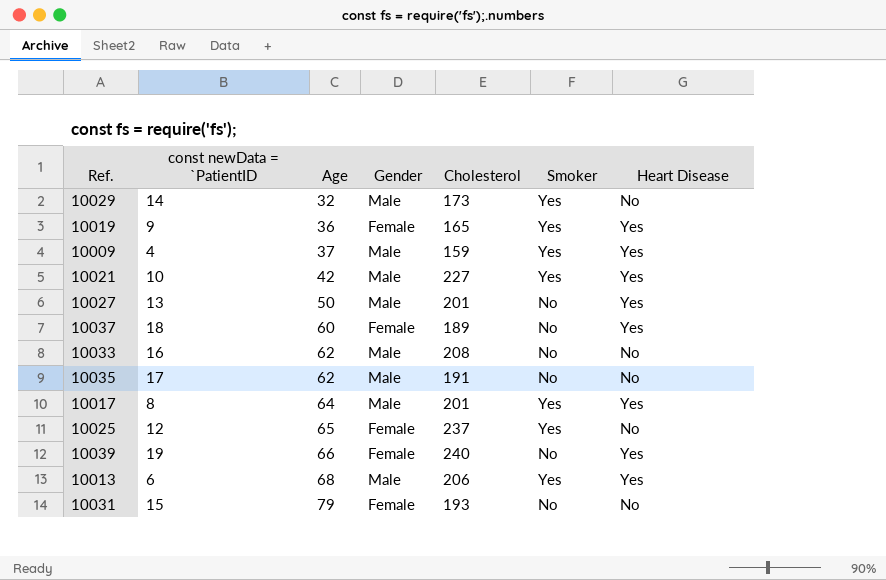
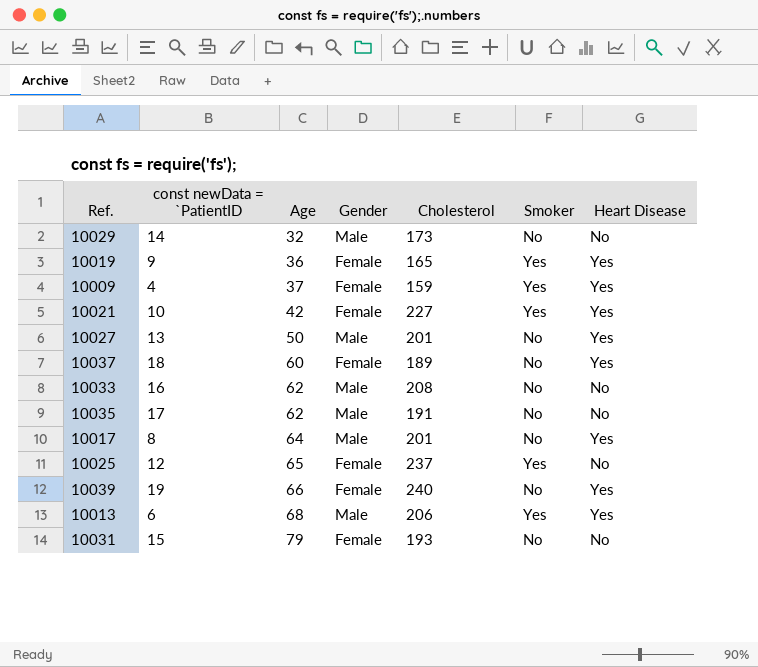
10029 | Smoker: Yes -> No
10009 | Gender: Male -> Female
10021 | Gender: Male -> Female
10017 | Smoker: Yes -> No

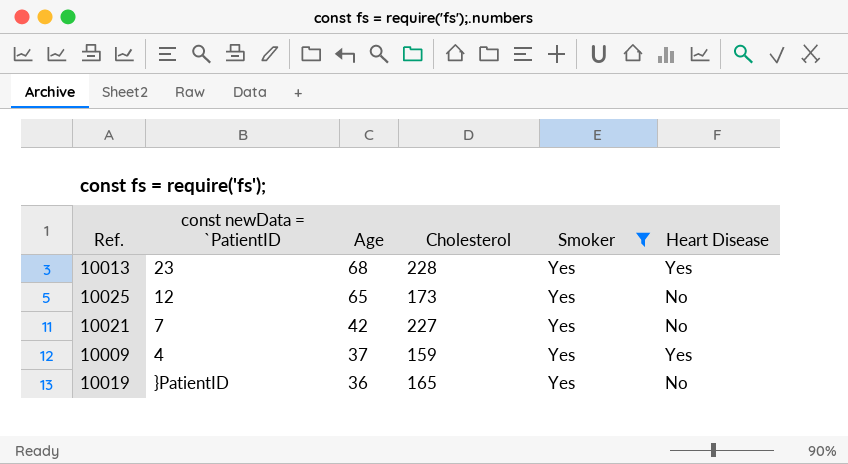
filter: none -> Smoker = Yes
row order: Age ascending -> Age descending
column Gender | position: 4 -> none
10013 | const newData = `PatientID: 6 -> 23
10013 | Cholesterol: 206 -> 228
10025 | Cholesterol: 237 -> 173
10021 | const newData = `PatientID: 10 -> 7
10021 | Heart Disease: Yes -> No
10019 | const newData = `PatientID: 9 -> }PatientID
10019 | Heart Disease: Yes -> No

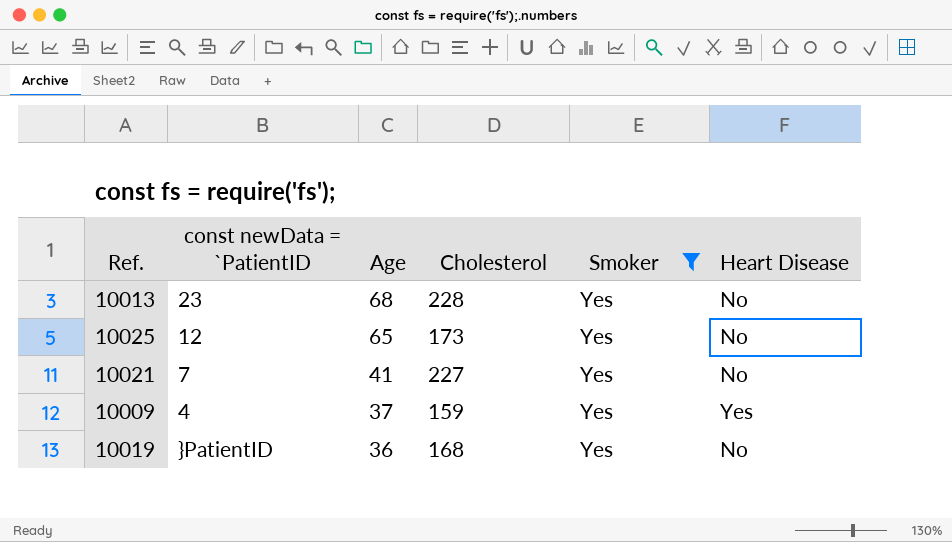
10013 | Heart Disease: Yes -> No
10021 | Age: 42 -> 41
10019 | Cholesterol: 165 -> 168

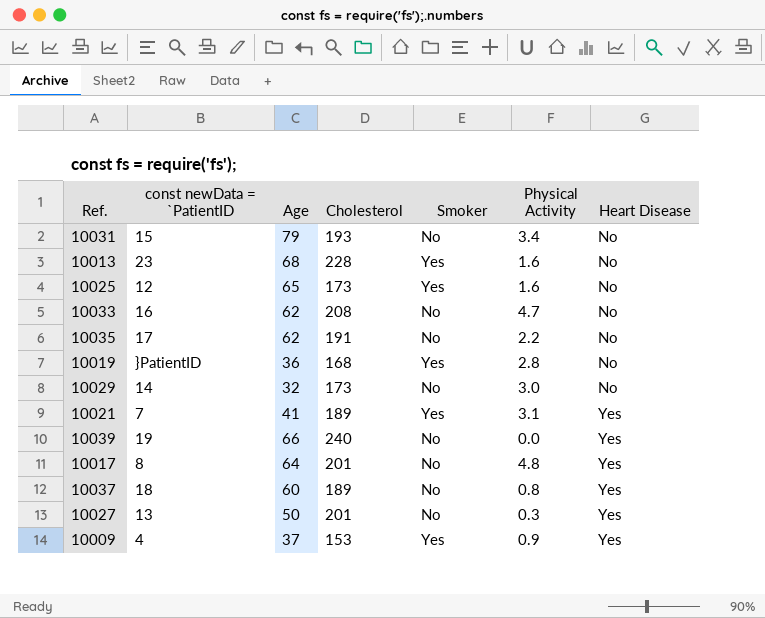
filter: Smoker = Yes -> none
row order: Age descending -> Heart Disease ascending
column Physical Activity | position: none -> 6
10021 | Cholesterol: 227 -> 189
10021 | Heart Disease: No -> Yes
10009 | Cholesterol: 159 -> 153

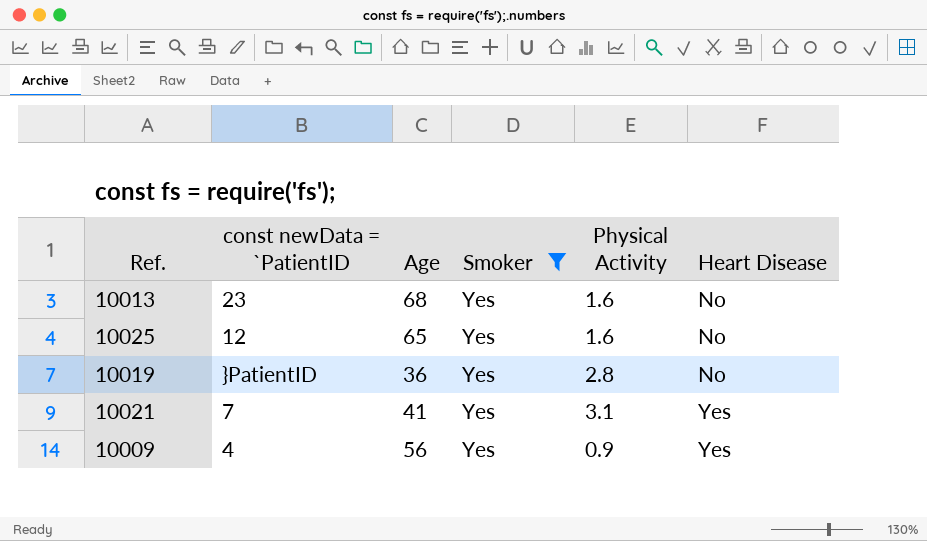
filter: none -> Smoker = Yes
column Cholesterol | position: 4 -> none
10009 | Age: 37 -> 56

